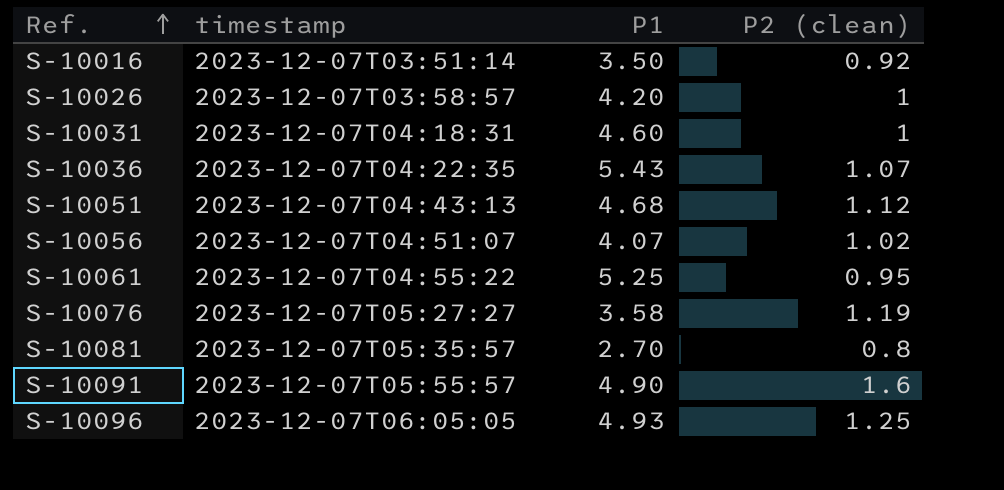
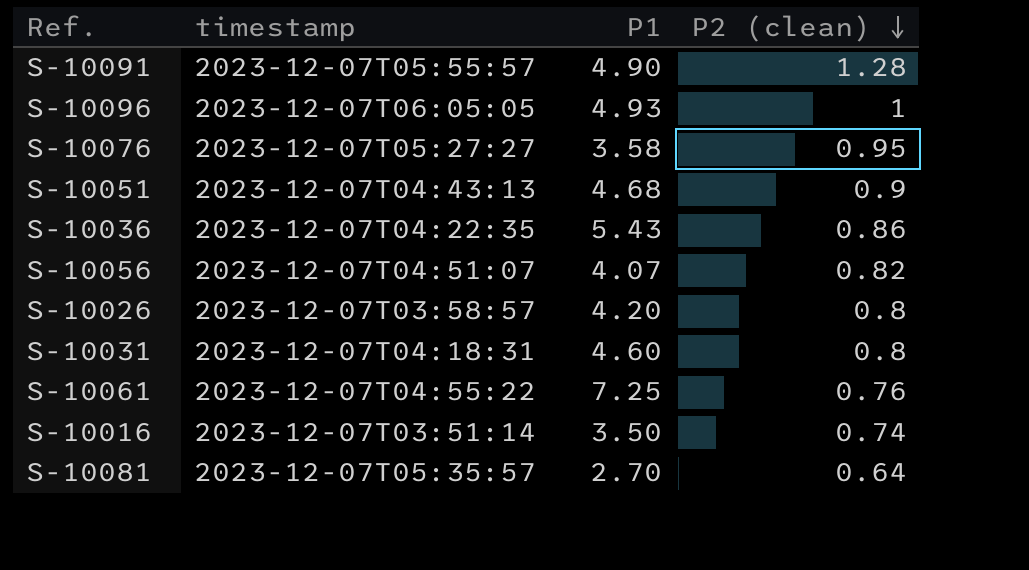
row order: Ref. ascending -> P2 (clean) descending
S-10091 | P2 (clean): 1.6 -> 1.28
S-10096 | P2 (clean): 1.25 -> 1
S-10076 | P2 (clean): 1.19 -> 0.95
S-10051 | P2 (clean): 1.12 -> 0.9
S-10036 | P2 (clean): 1.07 -> 0.86
S-10056 | P2 (clean): 1.02 -> 0.82
S-10026 | P2 (clean): 1 -> 0.8
S-10031 | P2 (clean): 1 -> 0.8
S-10061 | P1: 5.25 -> 7.25
S-10061 | P2 (clean): 0.95 -> 0.76
S-10016 | P2 (clean): 0.92 -> 0.74
S-10081 | P2 (clean): 0.8 -> 0.64

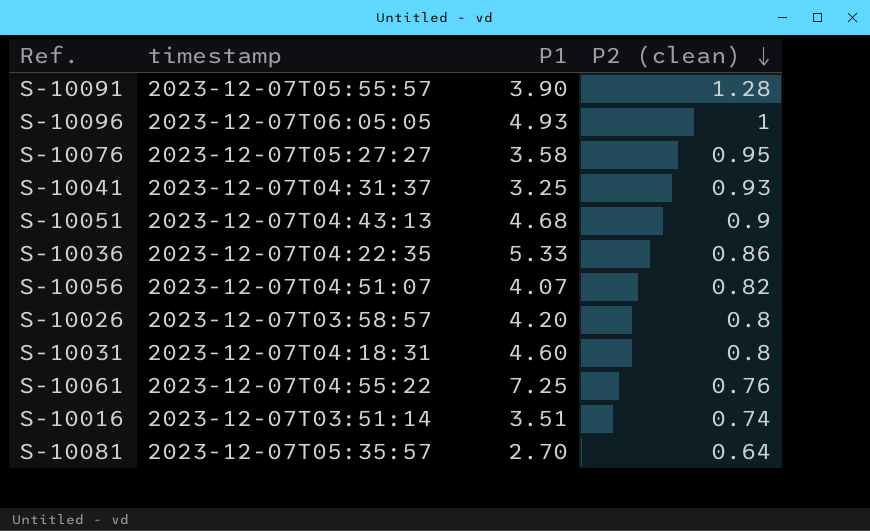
S-10091 | P1: 4.90 -> 3.90
row S-10041: none -> 2023-12-07T04:31:37 | 3.25 | 0.93
S-10036 | P1: 5.43 -> 5.33
S-10016 | P1: 3.50 -> 3.51

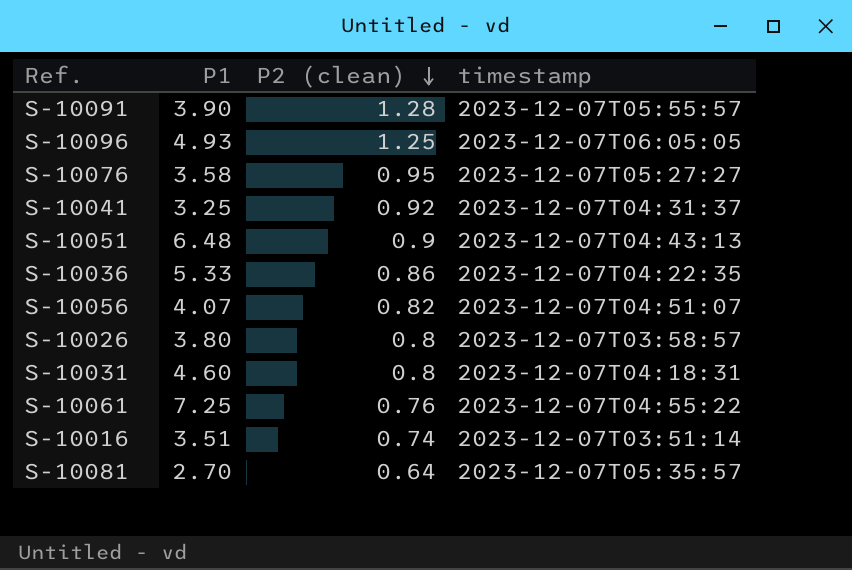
column timestamp | position: 2 -> 4
S-10096 | P2 (clean): 1 -> 1.25
S-10041 | P2 (clean): 0.93 -> 0.92
S-10051 | P1: 4.68 -> 6.48
S-10026 | P1: 4.20 -> 3.80

